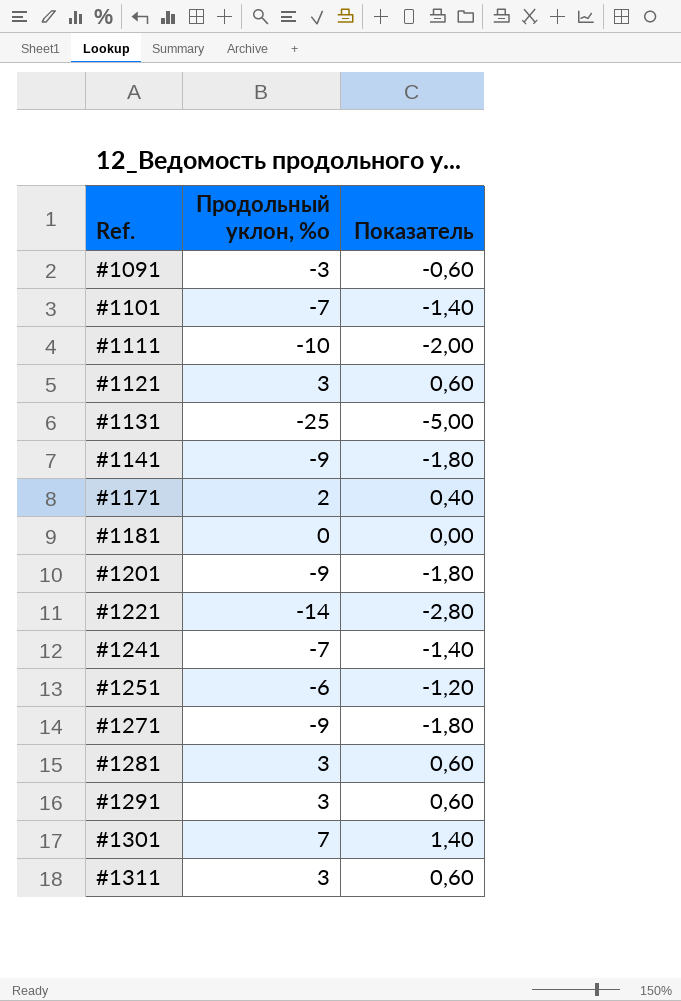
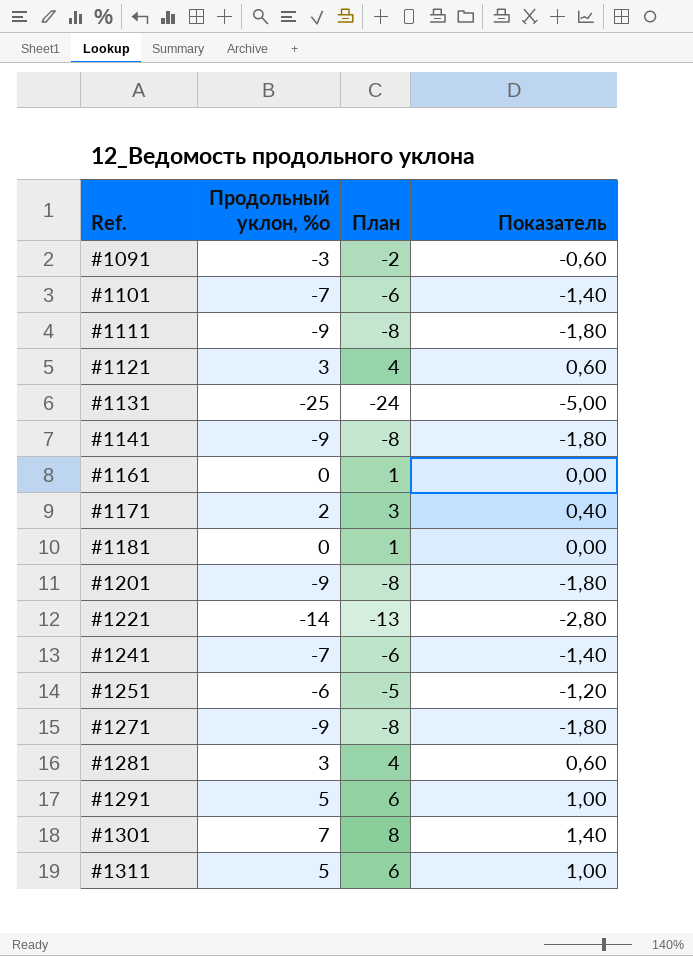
column План | formula: none -> [Продольный уклон, %о] + 1
#1111 | Продольный уклон, %о: -10 -> -9
#1111 | Показатель: -2,00 -> -1,80
row #1161: none -> 0 | 1 | 0,00
#1291 | Продольный уклон, %о: 3 -> 5
#1291 | Показатель: 0,60 -> 1,00
#1311 | Продольный уклон, %о: 3 -> 5
#1311 | Показатель: 0,60 -> 1,00

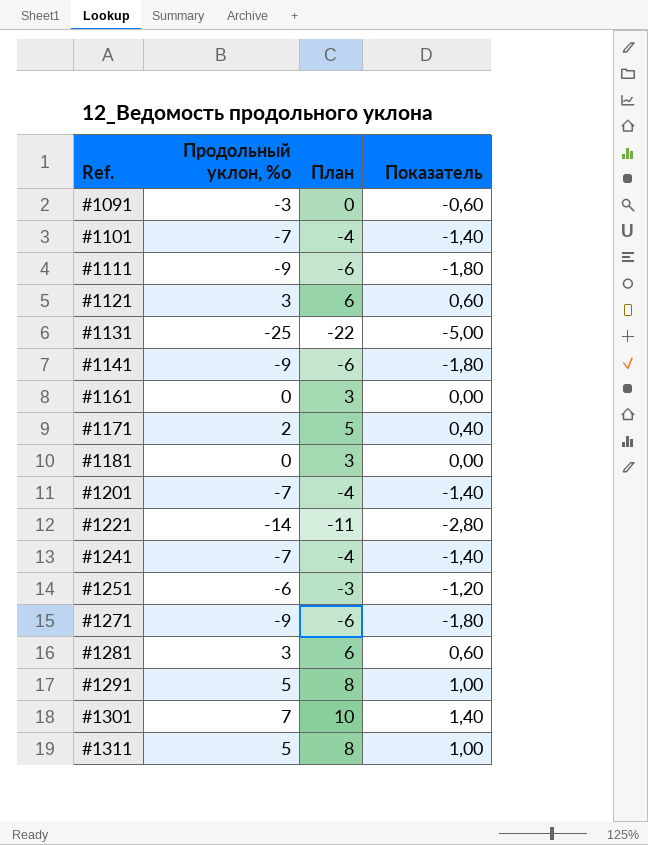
column План | formula: [Продольный уклон, %о] + 1 -> [Продольный уклон, %о] + 3
#1201 | Продольный уклон, %о: -9 -> -7
#1201 | Показатель: -1,80 -> -1,40

